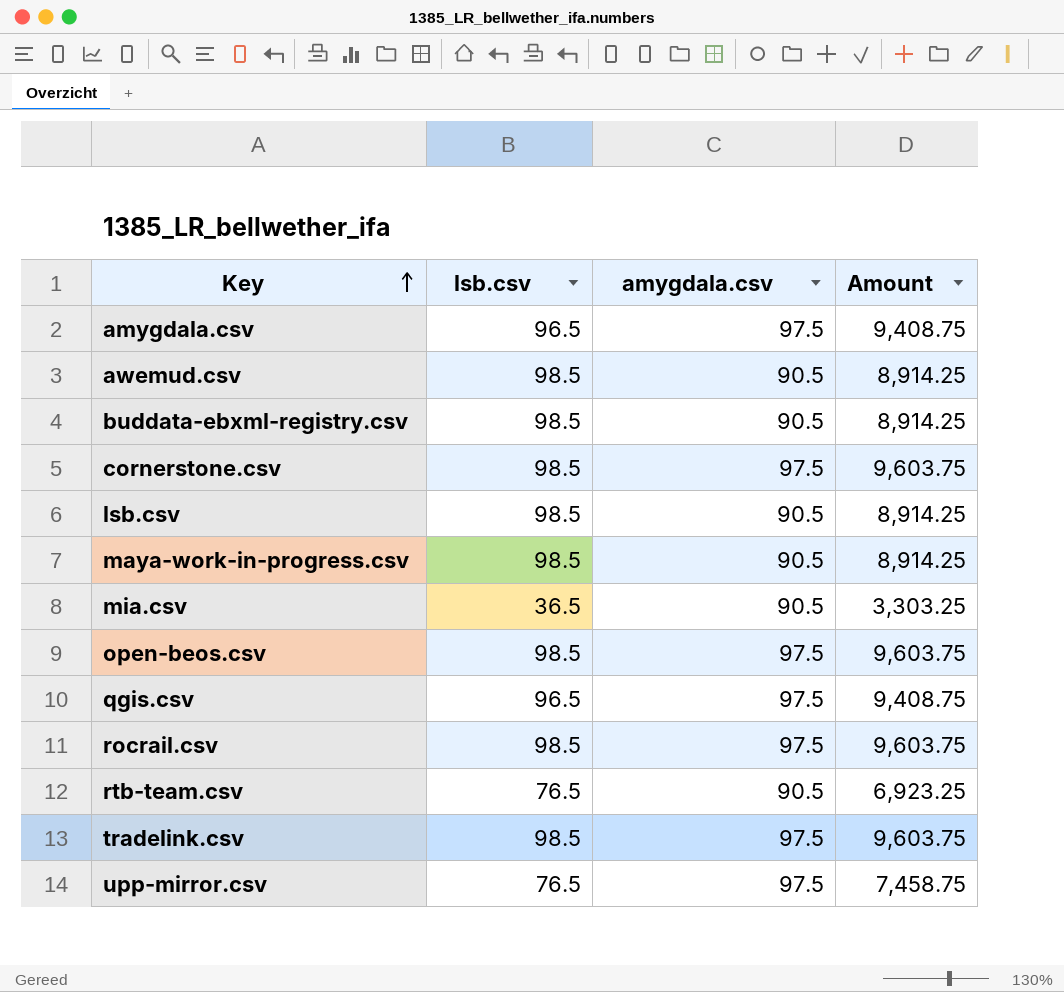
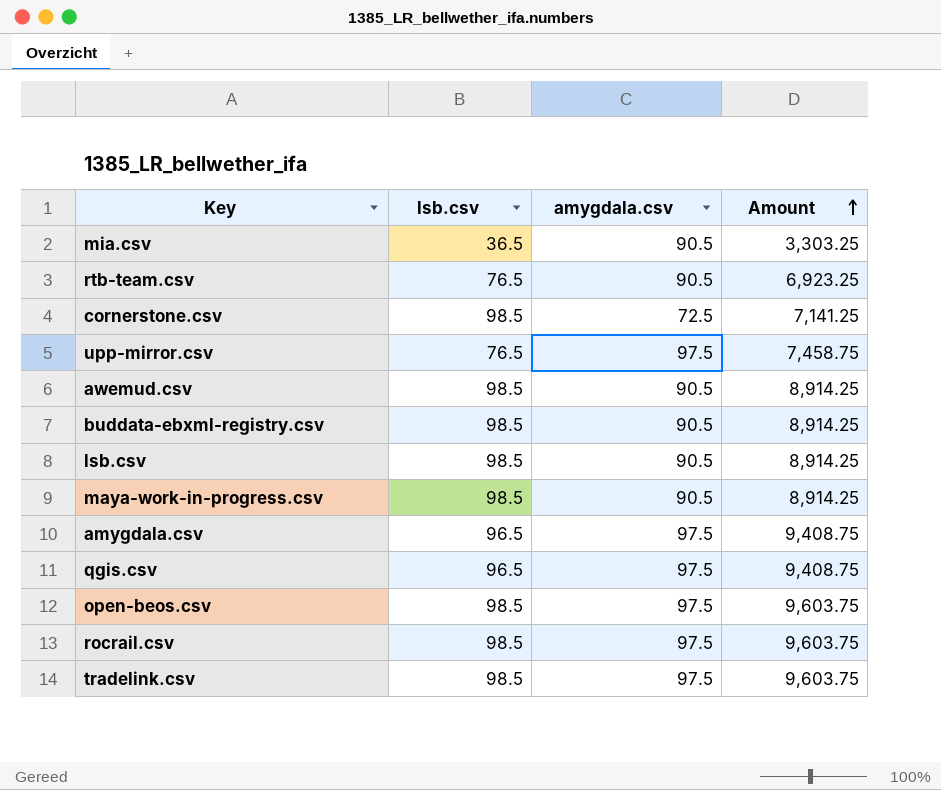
row order: Key ascending -> Amount ascending
cornerstone.csv | amygdala.csv: 97.5 -> 72.5
cornerstone.csv | Amount: 9,603.75 -> 7,141.25

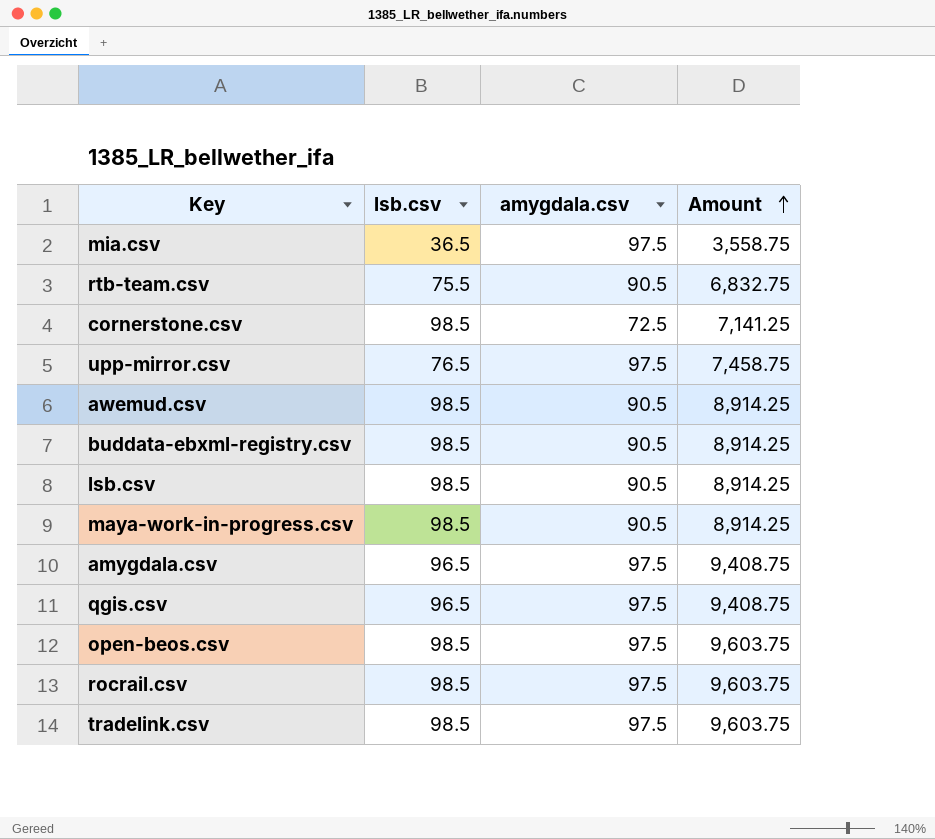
mia.csv | amygdala.csv: 90.5 -> 97.5
mia.csv | Amount: 3,303.25 -> 3,558.75
rtb-team.csv | lsb.csv: 76.5 -> 75.5
rtb-team.csv | Amount: 6,923.25 -> 6,832.75

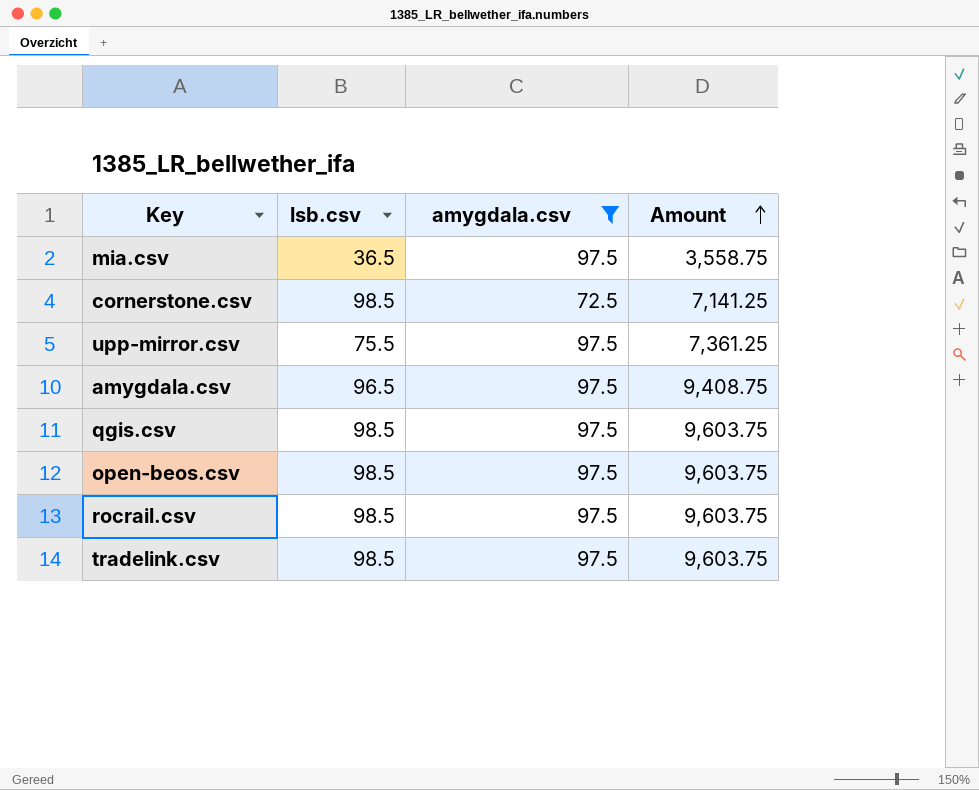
filter: none -> amygdala.csv != 90.5
upp-mirror.csv | lsb.csv: 76.5 -> 75.5
upp-mirror.csv | Amount: 7,458.75 -> 7,361.25
qgis.csv | lsb.csv: 96.5 -> 98.5
qgis.csv | Amount: 9,408.75 -> 9,603.75

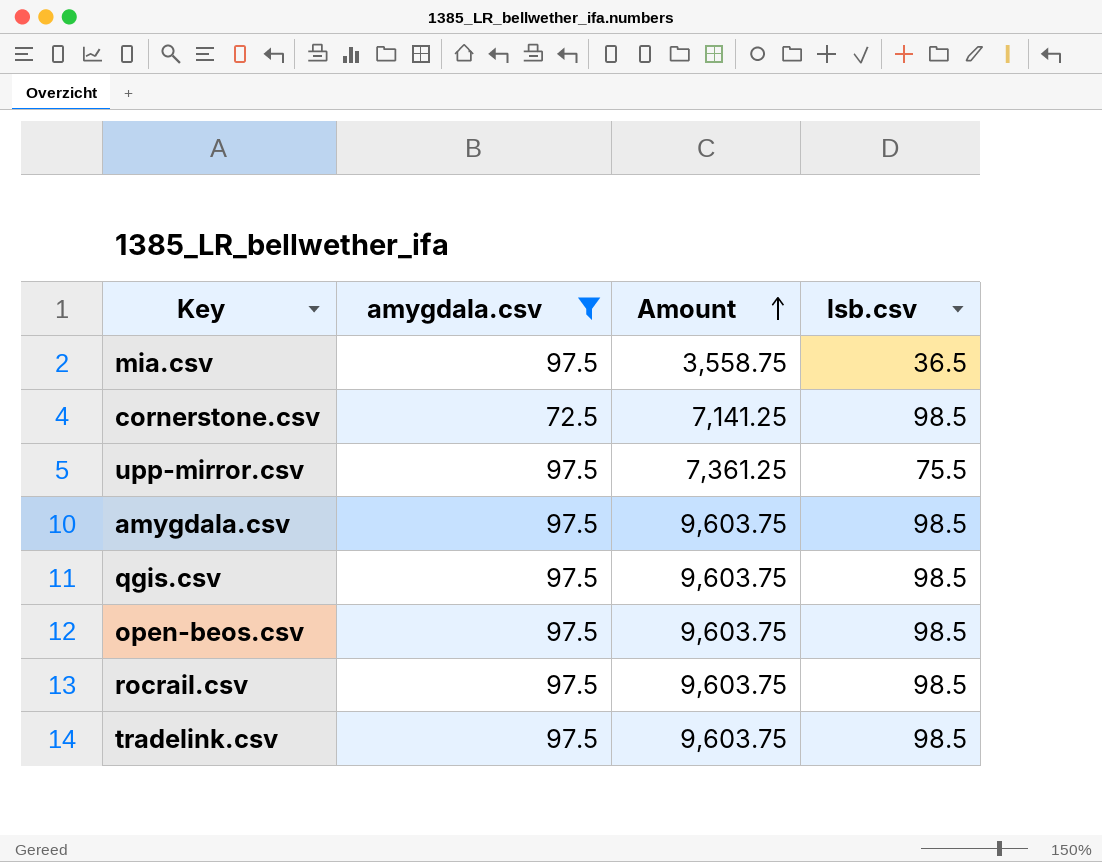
column lsb.csv | position: 2 -> 4
amygdala.csv | Amount: 9,408.75 -> 9,603.75
amygdala.csv | lsb.csv: 96.5 -> 98.5

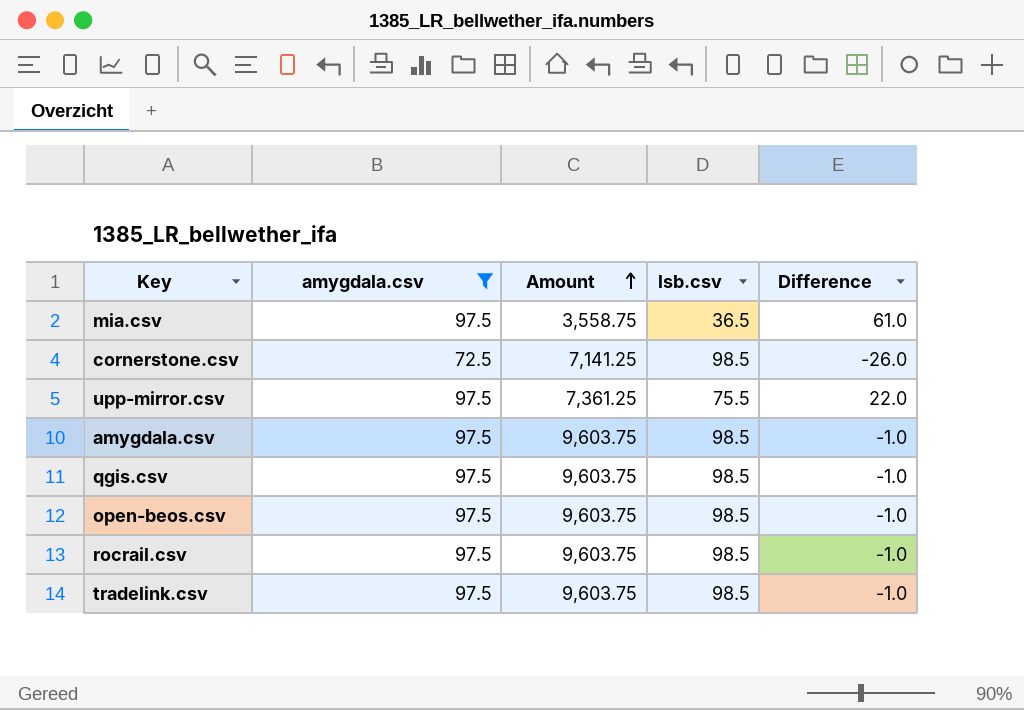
column Difference | formula: none -> [amygdala.csv] - [lsb.csv]

